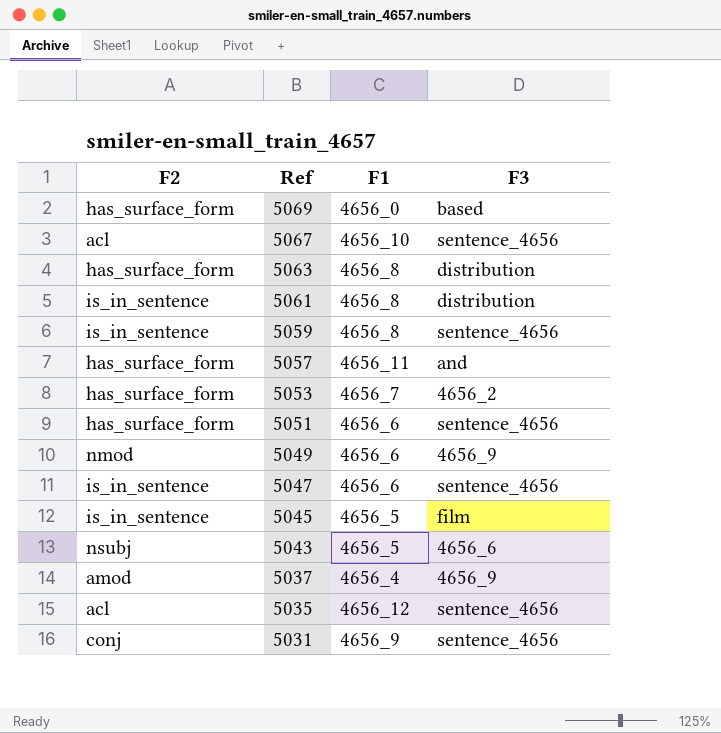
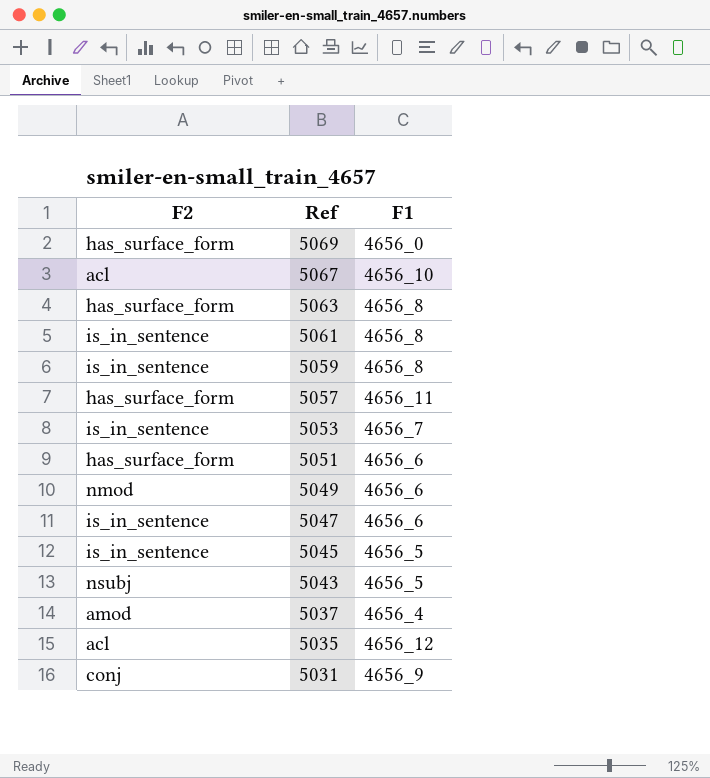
column F3 | position: 4 -> none
5053 | F2: has_surface_form -> is_in_sentence

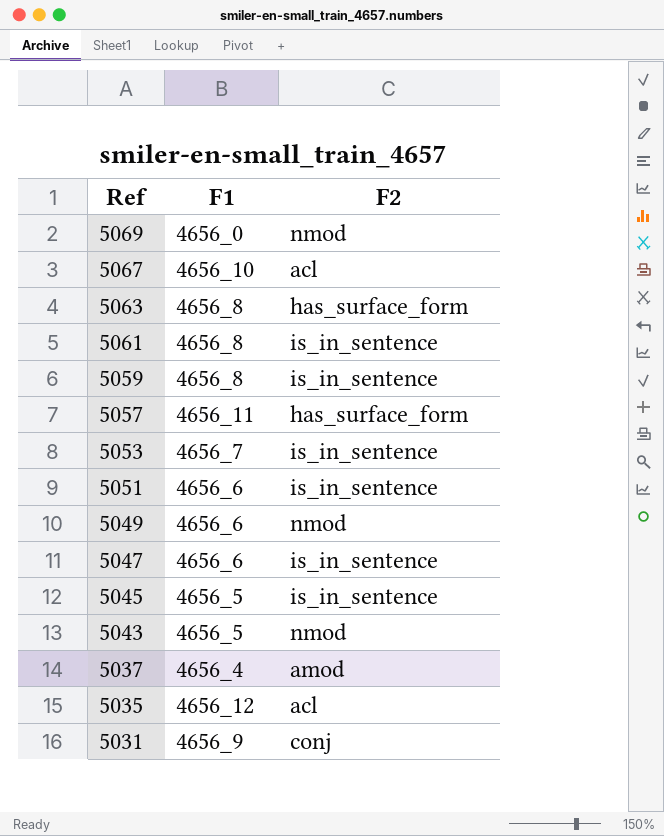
column F2 | position: 1 -> 3
5069 | F2: has_surface_form -> nmod
5051 | F2: has_surface_form -> is_in_sentence
5043 | F2: nsubj -> nmod

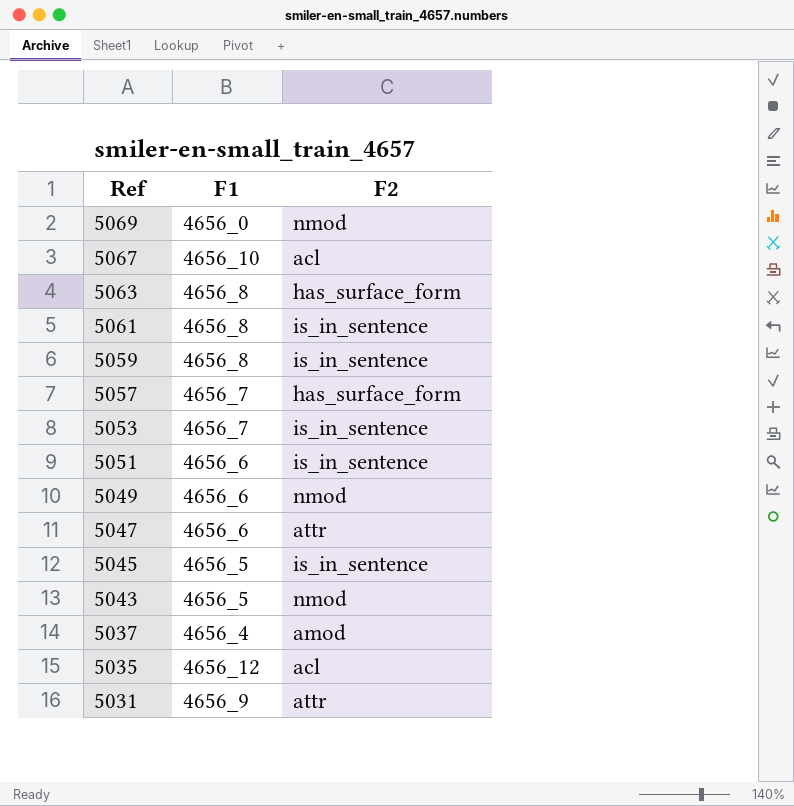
5057 | F1: 4656_11 -> 4656_7
5047 | F2: is_in_sentence -> attr
5031 | F2: conj -> attr

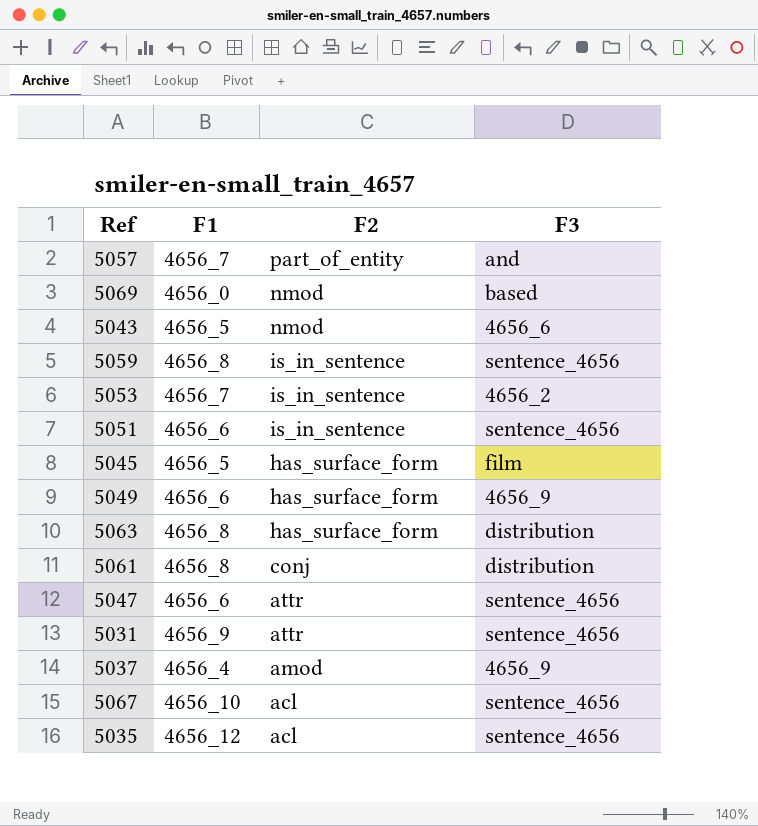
row order: Ref descending -> F2 descending
column F3 | position: none -> 4
5057 | F2: has_surface_form -> part_of_entity
5045 | F2: is_in_sentence -> has_surface_form
5049 | F2: nmod -> has_surface_form
5061 | F2: is_in_sentence -> conj

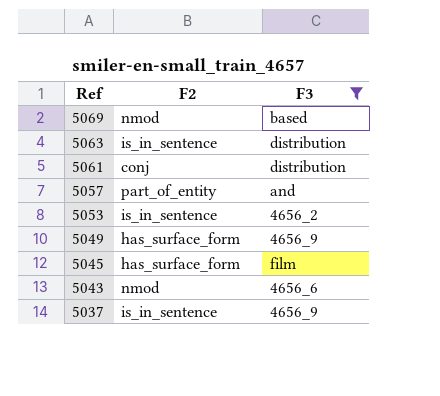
filter: none -> F3 != sentence_4656
row order: F2 descending -> Ref descending
column F1 | position: 2 -> none
5063 | F2: has_surface_form -> is_in_sentence
5037 | F2: amod -> is_in_sentence

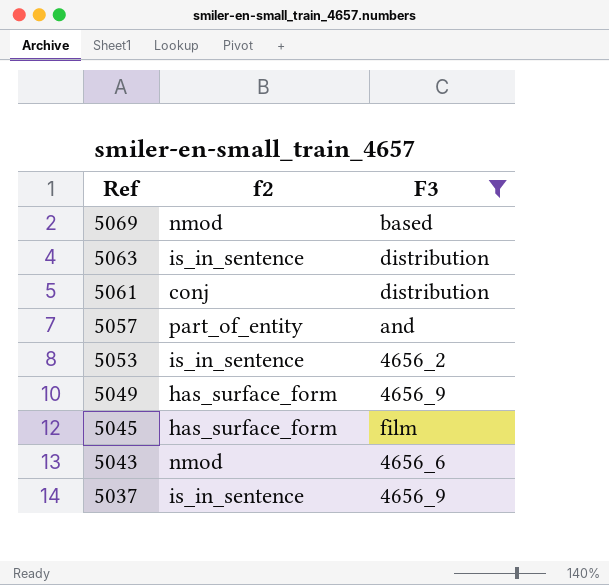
column name: F2 -> f2

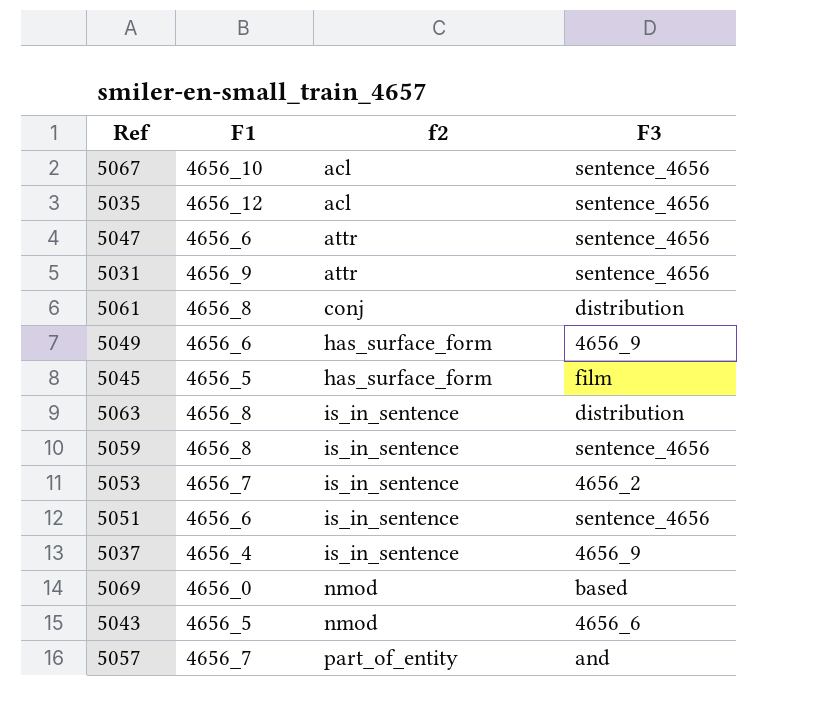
filter: F3 != sentence_4656 -> none
row order: Ref descending -> f2 ascending
column F1 | position: none -> 2

